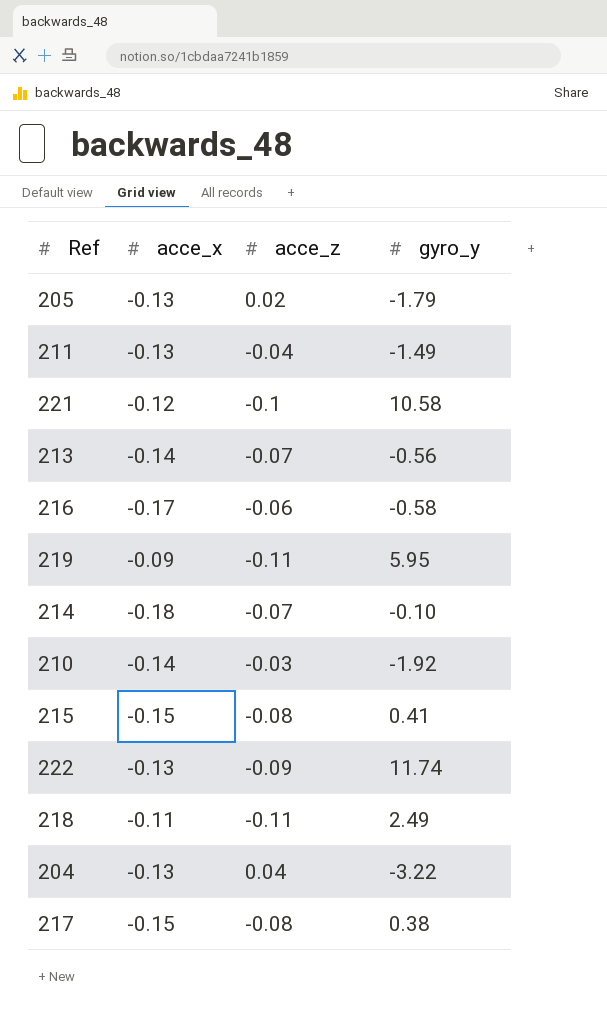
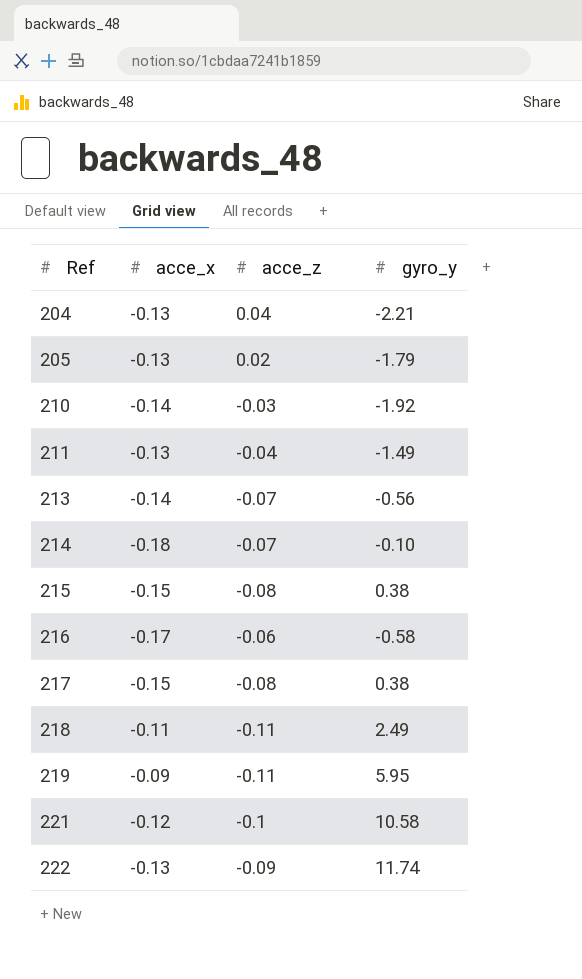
row order: none -> Ref ascending
204 | gyro_y: -3.22 -> -2.21
215 | gyro_y: 0.41 -> 0.38

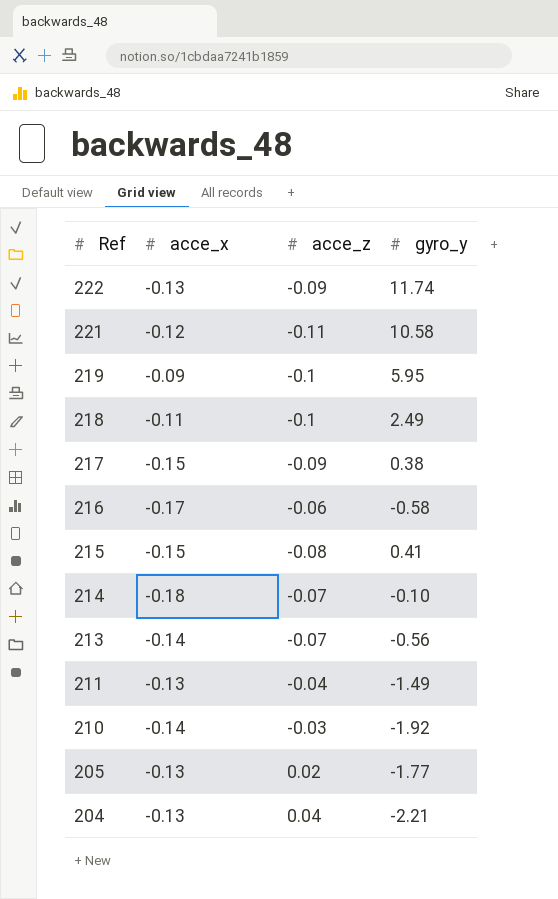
row order: Ref ascending -> Ref descending
221 | acce_z: -0.1 -> -0.11
219 | acce_z: -0.11 -> -0.1
218 | acce_z: -0.11 -> -0.1
217 | acce_z: -0.08 -> -0.09
215 | gyro_y: 0.38 -> 0.41
205 | gyro_y: -1.79 -> -1.77

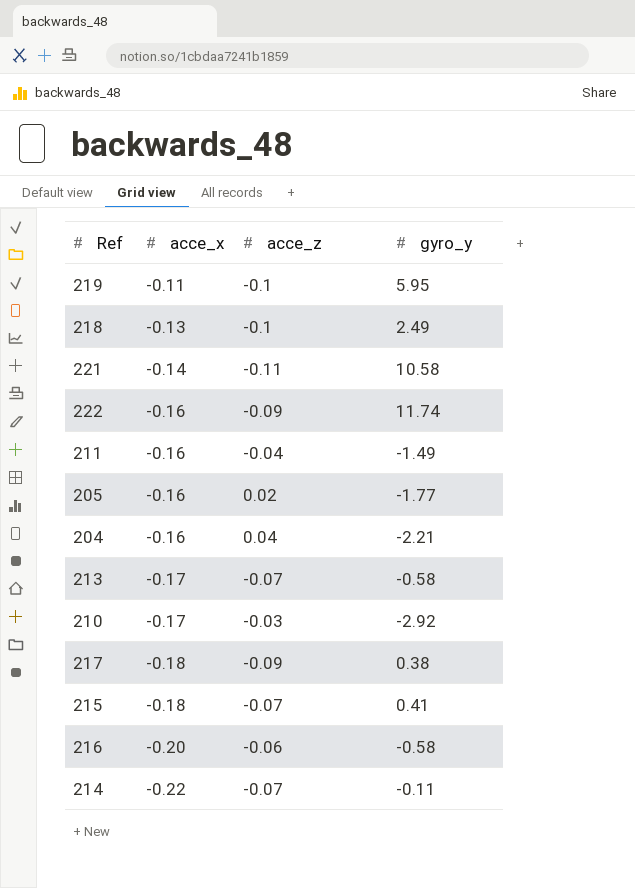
row order: Ref descending -> acce_x descending
219 | acce_x: -0.09 -> -0.11
218 | acce_x: -0.11 -> -0.13
221 | acce_x: -0.12 -> -0.14
222 | acce_x: -0.13 -> -0.16
211 | acce_x: -0.13 -> -0.16
205 | acce_x: -0.13 -> -0.16
204 | acce_x: -0.13 -> -0.16
213 | acce_x: -0.14 -> -0.17
213 | gyro_y: -0.56 -> -0.58
210 | acce_x: -0.14 -> -0.17
210 | gyro_y: -1.92 -> -2.92
217 | acce_x: -0.15 -> -0.18
215 | acce_x: -0.15 -> -0.18
215 | acce_z: -0.08 -> -0.07
216 | acce_x: -0.17 -> -0.20
214 | acce_x: -0.18 -> -0.22
214 | gyro_y: -0.10 -> -0.11

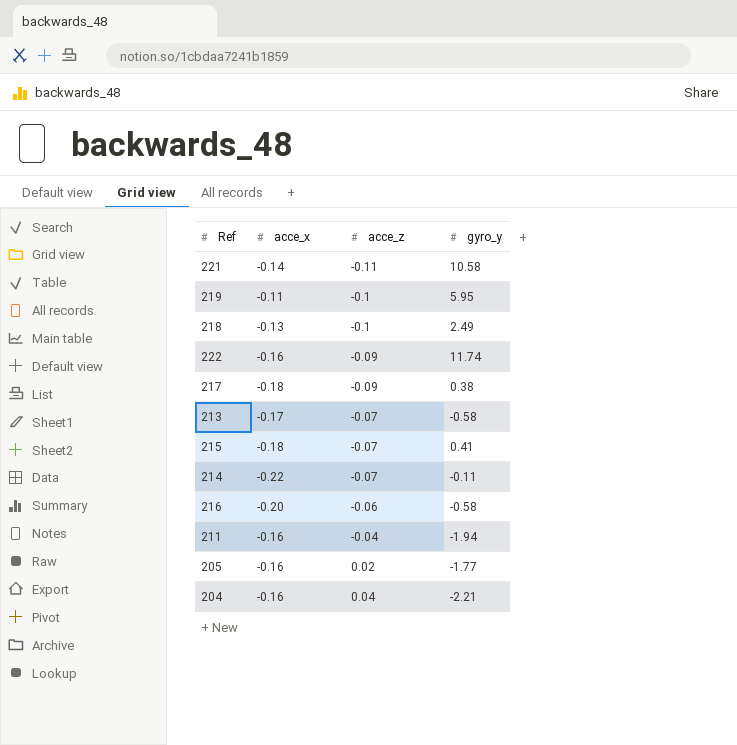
row order: acce_x descending -> acce_z ascending
row 210: -0.17 | -0.03 | -2.92 -> none
211 | gyro_y: -1.49 -> -1.94

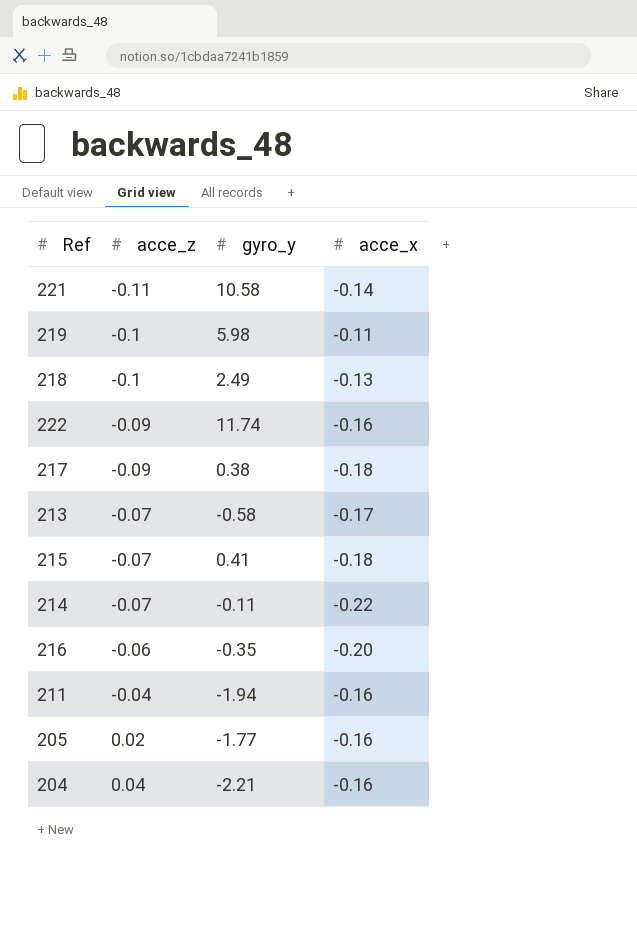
column acce_x | position: 2 -> 4
219 | gyro_y: 5.95 -> 5.98
216 | gyro_y: -0.58 -> -0.35

